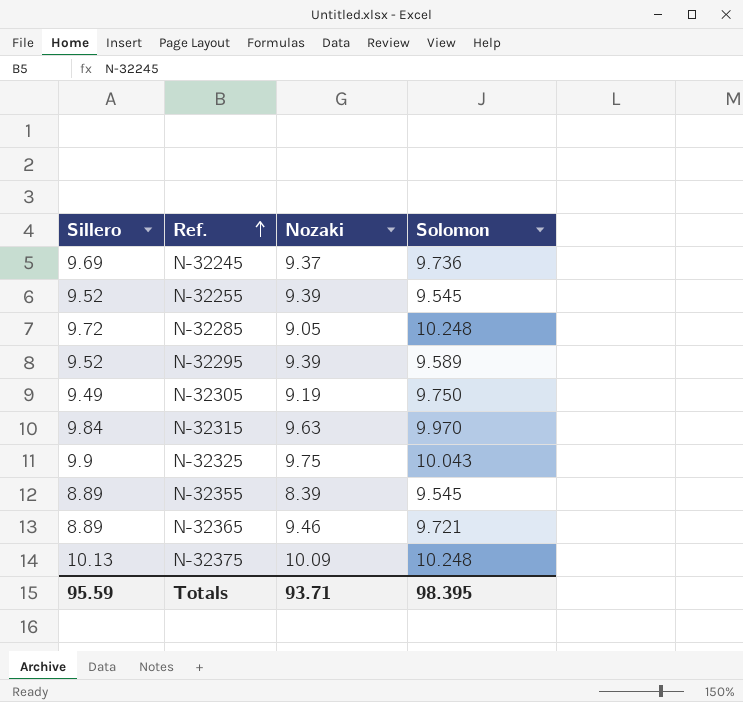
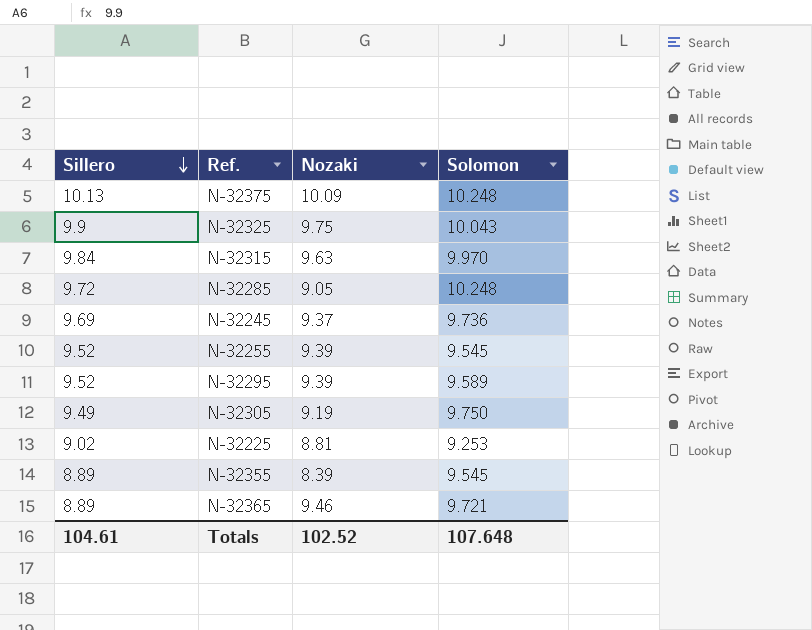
row order: Ref. ascending -> Sillero descending
row N-32225: none -> 9.02 | 8.81 | 9.253
Totals | Sillero: 95.59 -> 104.61
Totals | Nozaki: 93.71 -> 102.52
Totals | Solomon: 98.395 -> 107.648

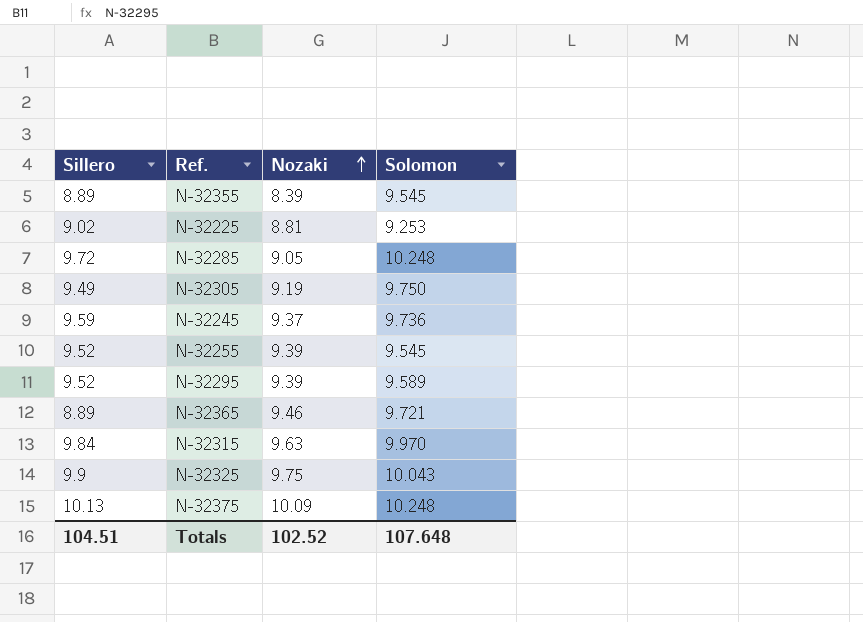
row order: Sillero descending -> Nozaki ascending
N-32245 | Sillero: 9.69 -> 9.59
Totals | Sillero: 104.61 -> 104.51

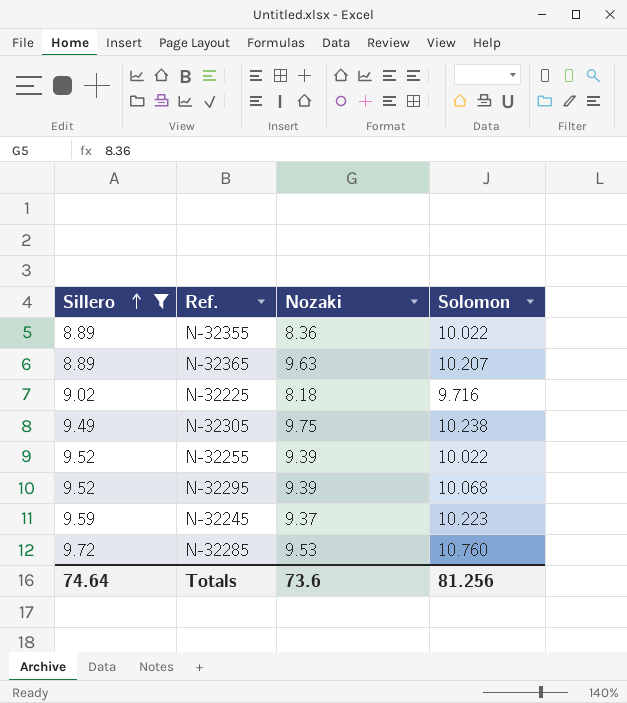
filter: none -> Sillero <= 9.72
row order: Nozaki ascending -> Sillero ascending
N-32355 | Nozaki: 8.39 -> 8.36
N-32355 | Solomon: 9.545 -> 10.022
N-32365 | Nozaki: 9.46 -> 9.63
N-32365 | Solomon: 9.721 -> 10.207
N-32225 | Nozaki: 8.81 -> 8.18
N-32225 | Solomon: 9.253 -> 9.716
N-32305 | Nozaki: 9.19 -> 9.75
N-32305 | Solomon: 9.750 -> 10.238
N-32255 | Solomon: 9.545 -> 10.022
N-32295 | Solomon: 9.589 -> 10.068
N-32245 | Solomon: 9.736 -> 10.223
N-32285 | Nozaki: 9.05 -> 9.53
N-32285 | Solomon: 10.248 -> 10.760
Totals | Sillero: 104.51 -> 74.64
Totals | Nozaki: 102.52 -> 73.6
Totals | Solomon: 107.648 -> 81.256

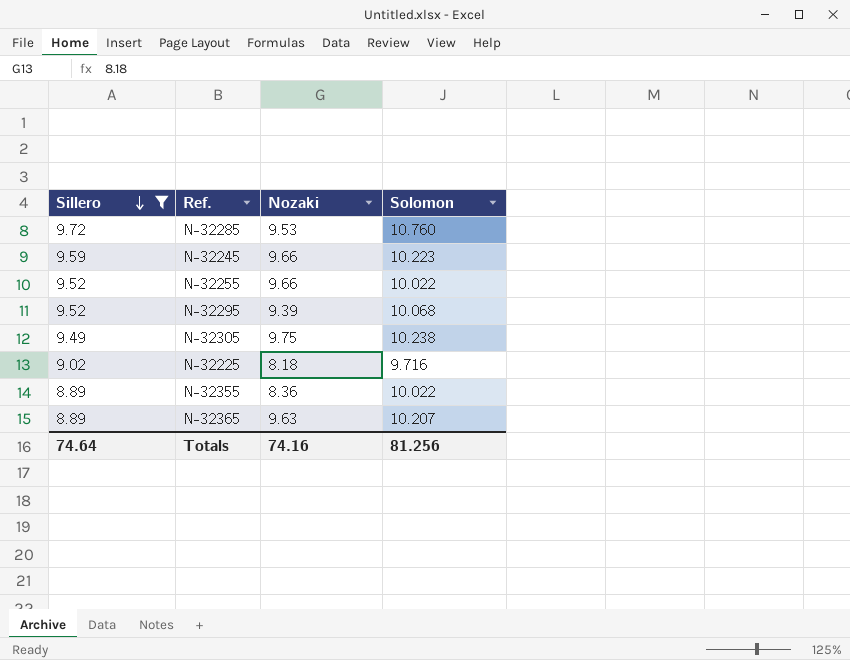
row order: Sillero ascending -> Sillero descending
N-32245 | Nozaki: 9.37 -> 9.66
N-32255 | Nozaki: 9.39 -> 9.66
Totals | Nozaki: 73.6 -> 74.16

